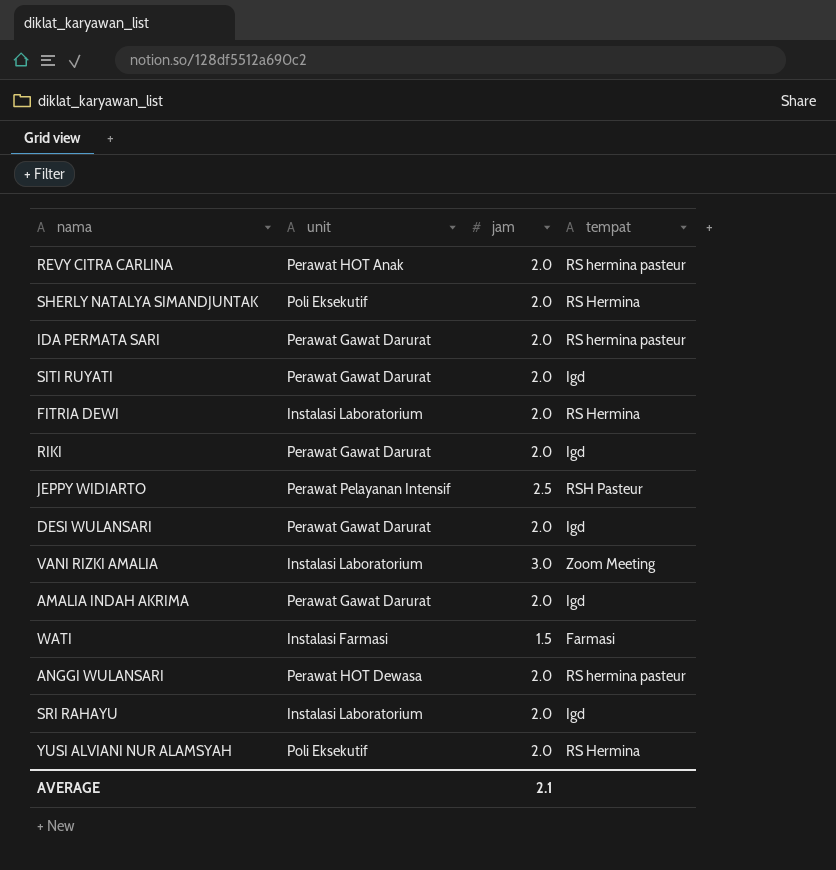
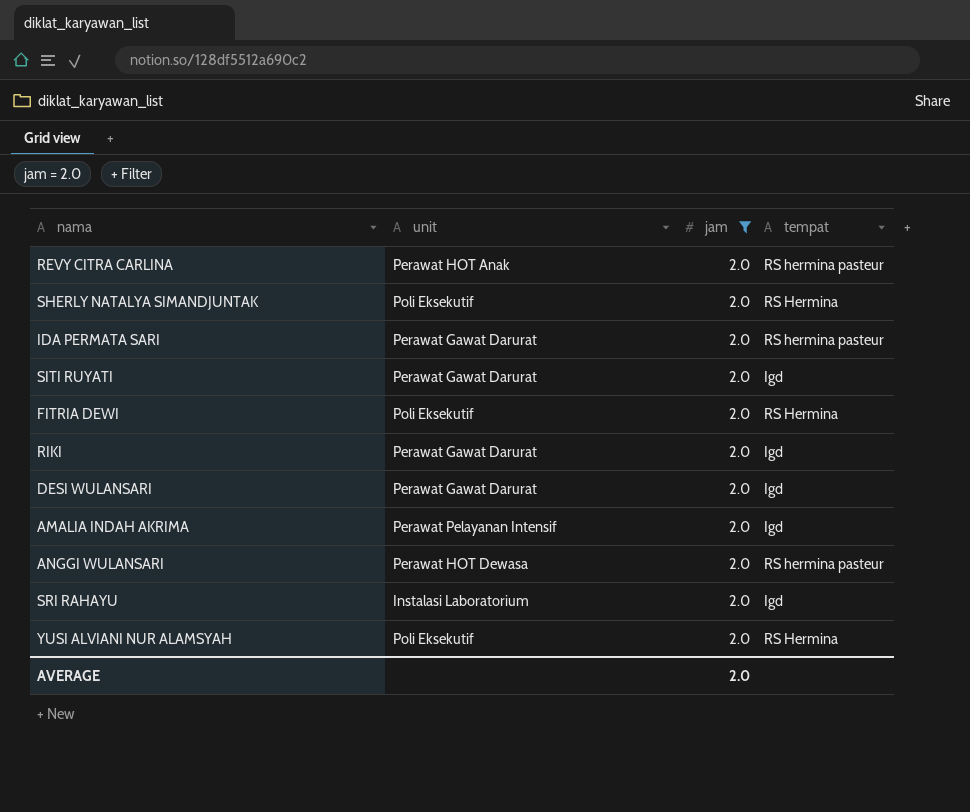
filter: none -> jam = 2.0
FITRIA DEWI | unit: Instalasi Laboratorium -> Poli Eksekutif
AMALIA INDAH AKRIMA | unit: Perawat Gawat Darurat -> Perawat Pelayanan Intensif
AVERAGE | jam: 2.1 -> 2.0

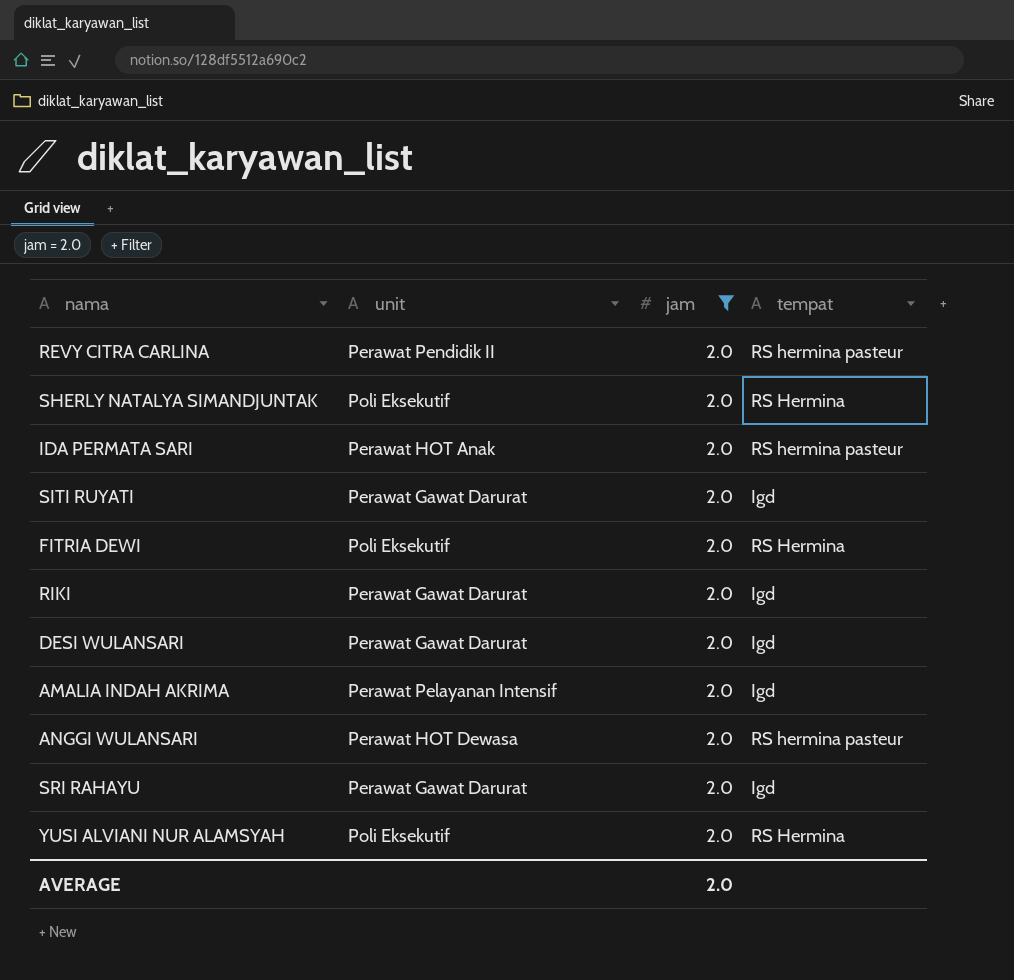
REVY CITRA CARLINA | unit: Perawat HOT Anak -> Perawat Pendidik II
IDA PERMATA SARI | unit: Perawat Gawat Darurat -> Perawat HOT Anak
SRI RAHAYU | unit: Instalasi Laboratorium -> Perawat Gawat Darurat

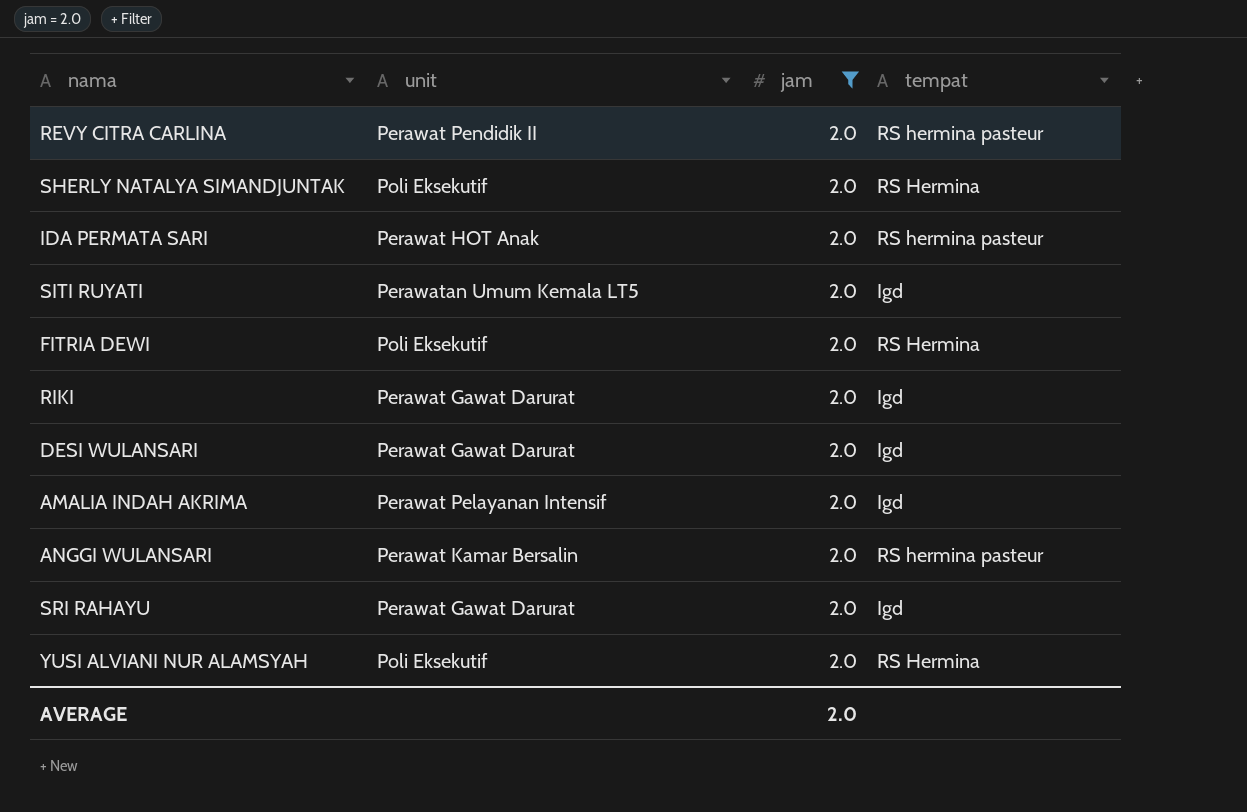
SITI RUYATI | unit: Perawat Gawat Darurat -> Perawatan Umum Kemala LT5
ANGGI WULANSARI | unit: Perawat HOT Dewasa -> Perawat Kamar Bersalin

